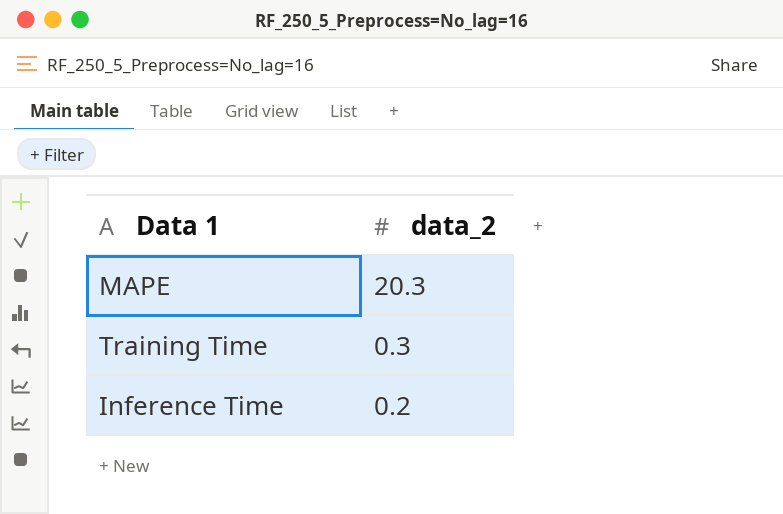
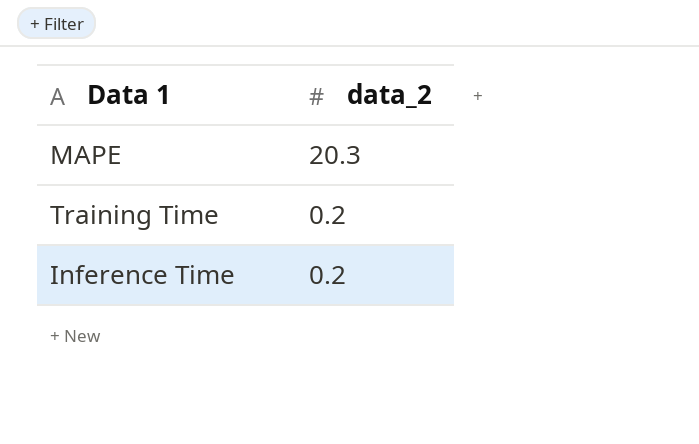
Training Time | data_2: 0.3 -> 0.2

